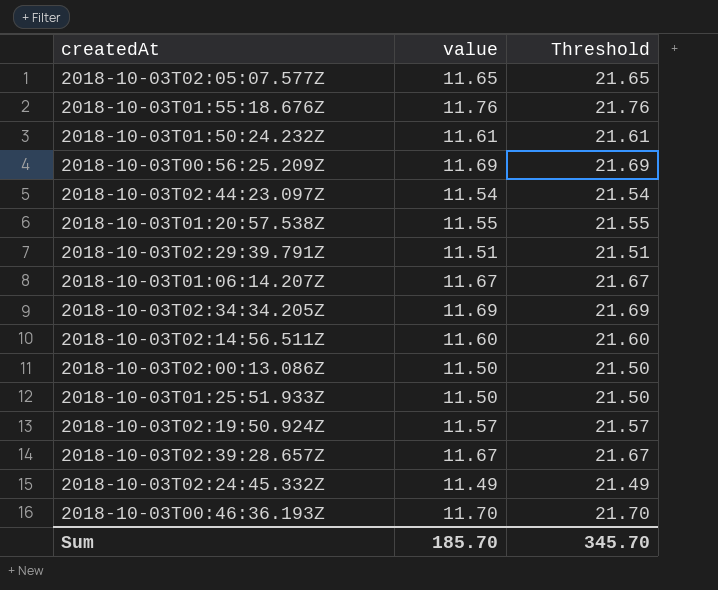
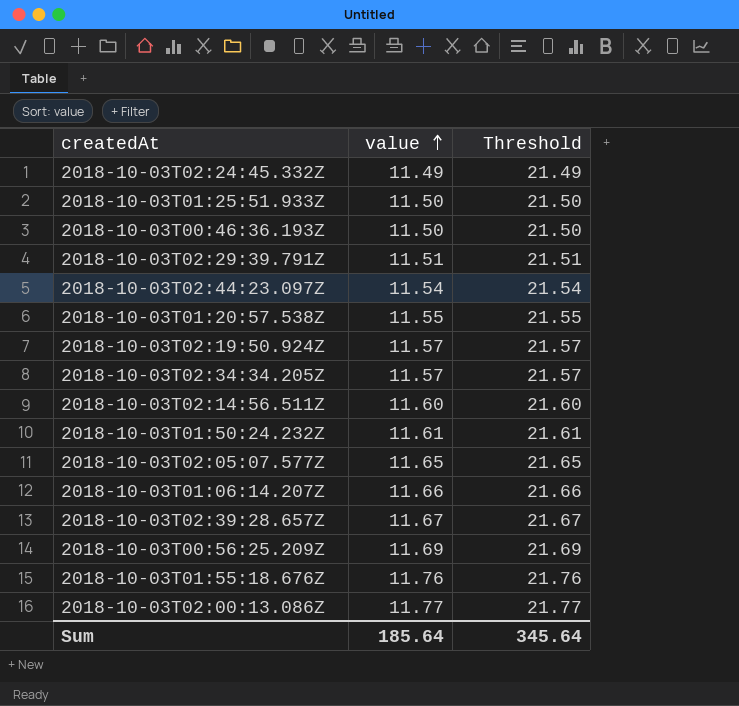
row order: none -> value ascending
2018-10-03T00:46:36.193Z | value: 11.70 -> 11.50
2018-10-03T00:46:36.193Z | Threshold: 21.70 -> 21.50
2018-10-03T02:34:34.205Z | value: 11.69 -> 11.57
2018-10-03T02:34:34.205Z | Threshold: 21.69 -> 21.57
2018-10-03T01:06:14.207Z | value: 11.67 -> 11.66
2018-10-03T01:06:14.207Z | Threshold: 21.67 -> 21.66
2018-10-03T02:00:13.086Z | value: 11.50 -> 11.77
2018-10-03T02:00:13.086Z | Threshold: 21.50 -> 21.77
Sum | value: 185.70 -> 185.64
Sum | Threshold: 345.70 -> 345.64

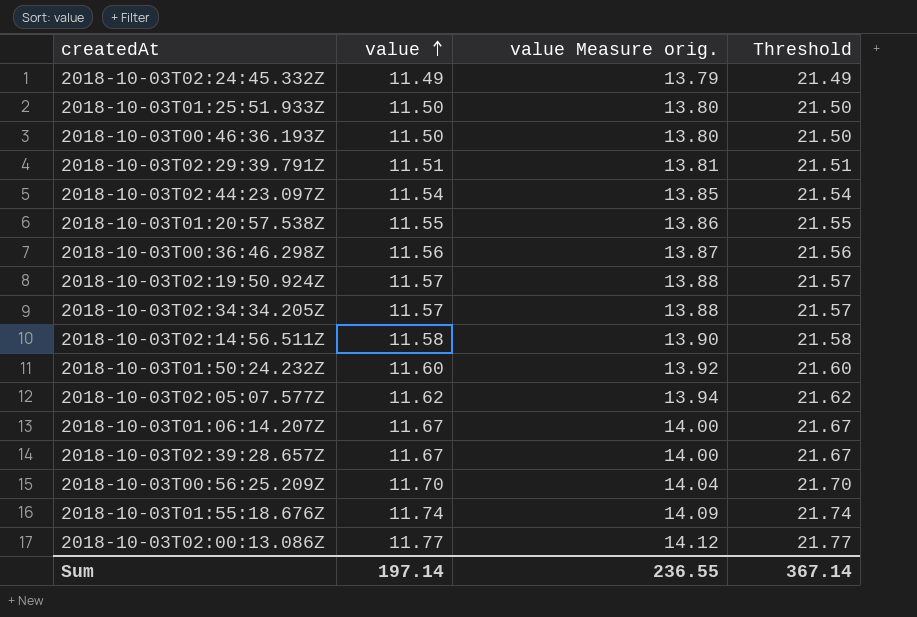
column value Measure orig. | formula: none -> [value] * 1.2
row 2018-10-03T00:36:46.298Z: none -> 11.56 | 13.87 | 21.56
2018-10-03T02:14:56.511Z | value: 11.60 -> 11.58
2018-10-03T02:14:56.511Z | Threshold: 21.60 -> 21.58
2018-10-03T01:50:24.232Z | value: 11.61 -> 11.60
2018-10-03T01:50:24.232Z | Threshold: 21.61 -> 21.60
2018-10-03T02:05:07.577Z | value: 11.65 -> 11.62
2018-10-03T02:05:07.577Z | Threshold: 21.65 -> 21.62
2018-10-03T01:06:14.207Z | value: 11.66 -> 11.67
2018-10-03T01:06:14.207Z | Threshold: 21.66 -> 21.67
2018-10-03T00:56:25.209Z | value: 11.69 -> 11.70
2018-10-03T00:56:25.209Z | Threshold: 21.69 -> 21.70
2018-10-03T01:55:18.676Z | value: 11.76 -> 11.74
2018-10-03T01:55:18.676Z | Threshold: 21.76 -> 21.74
Sum | value: 185.64 -> 197.14
Sum | Threshold: 345.64 -> 367.14

